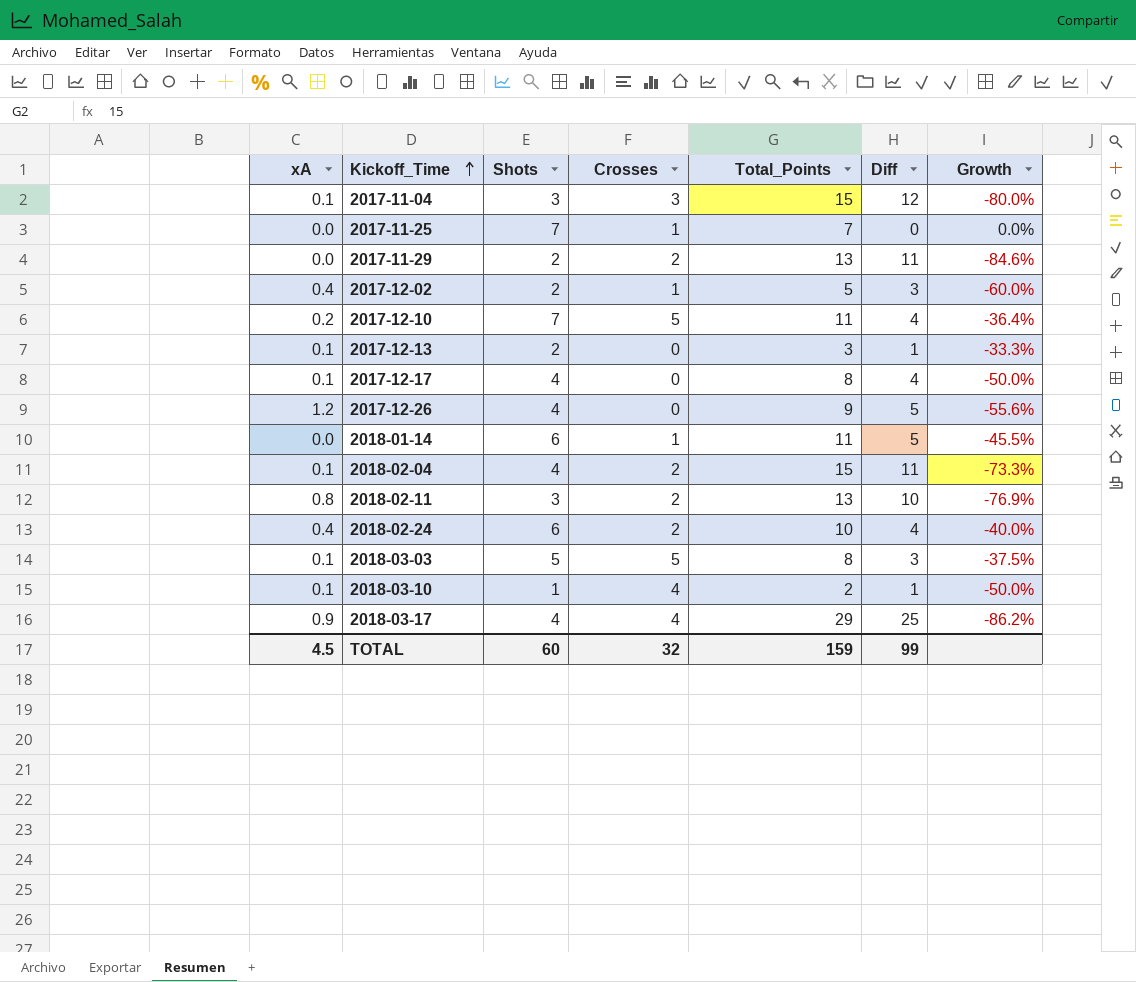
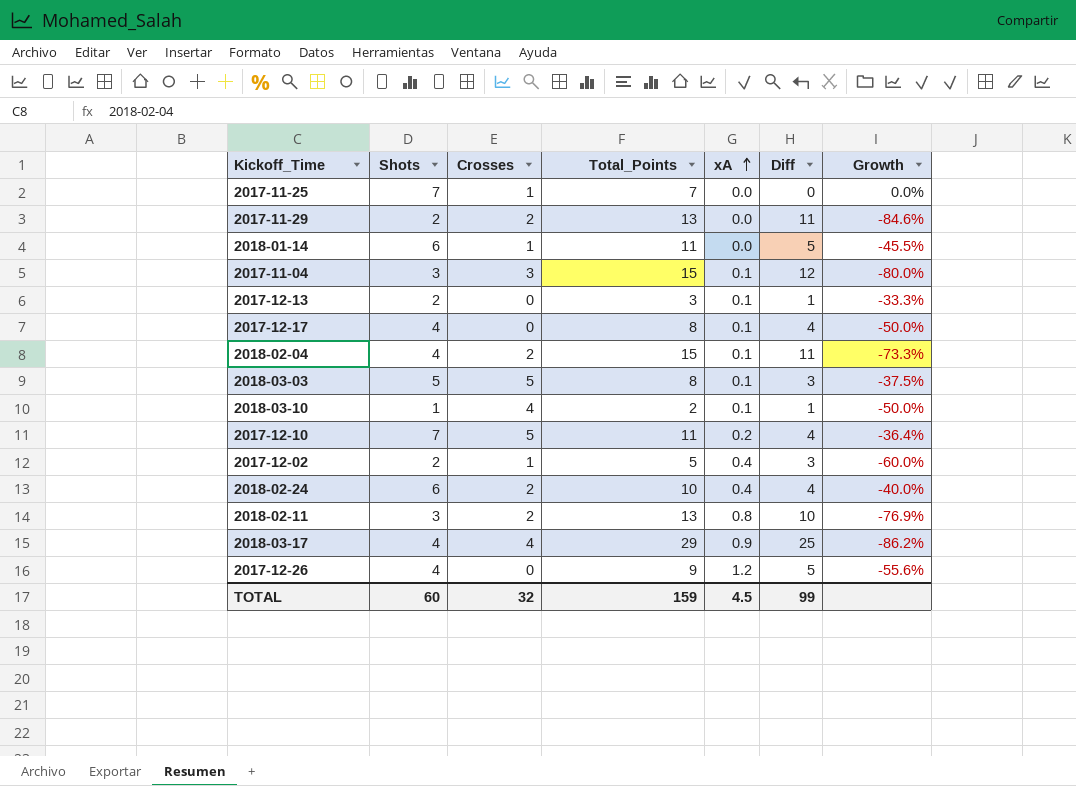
row order: Kickoff_Time ascending -> xA ascending
column xA | position: 1 -> 5

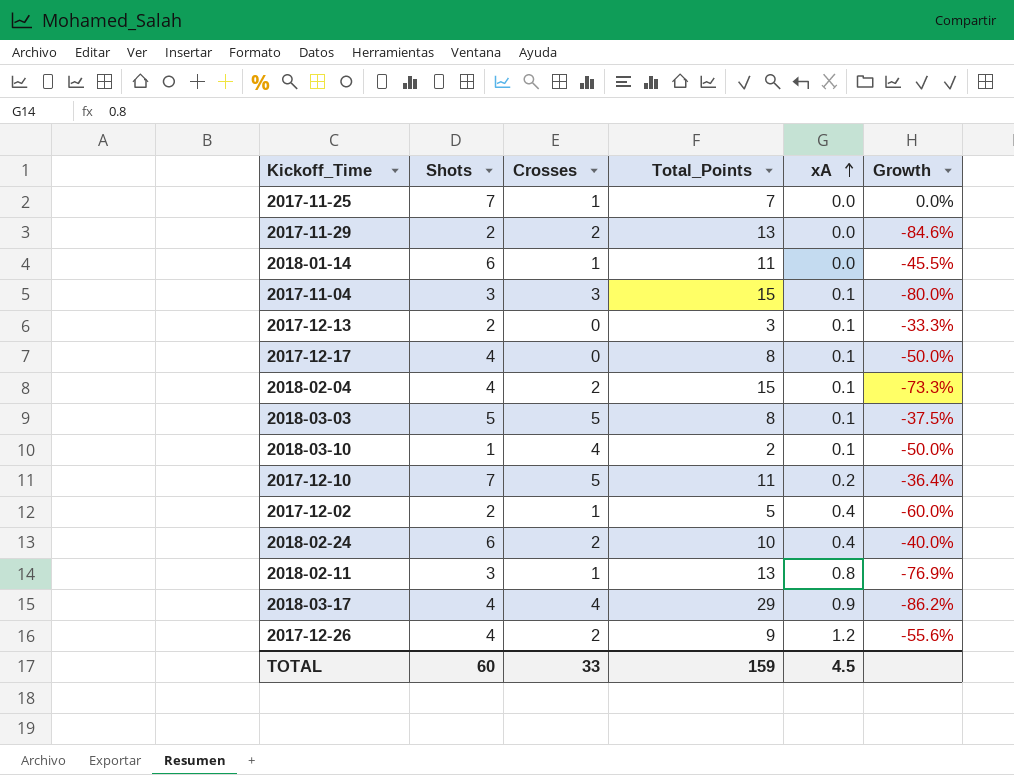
column Diff | formula: [Total_Points] - [Shots] -> none
2018-02-11 | Crosses: 2 -> 1
2017-12-26 | Crosses: 0 -> 2
TOTAL | Crosses: 32 -> 33

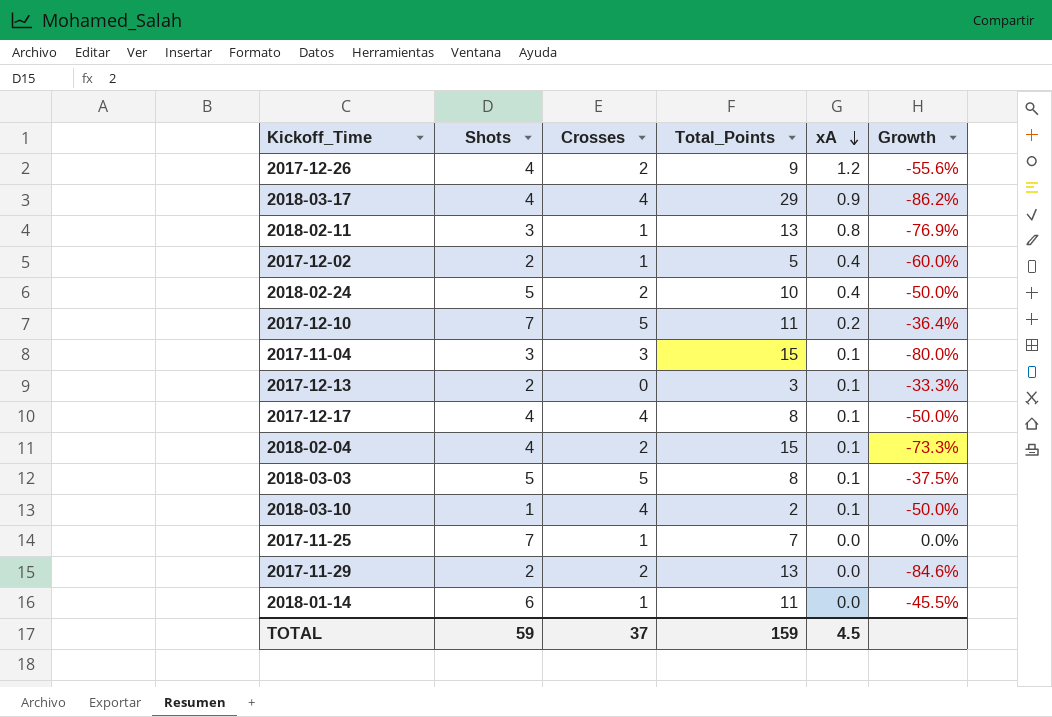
row order: xA ascending -> xA descending
2018-02-24 | Shots: 6 -> 5
2018-02-24 | Growth: -40.0% -> -50.0%
2017-12-17 | Crosses: 0 -> 4
TOTAL | Shots: 60 -> 59
TOTAL | Crosses: 33 -> 37

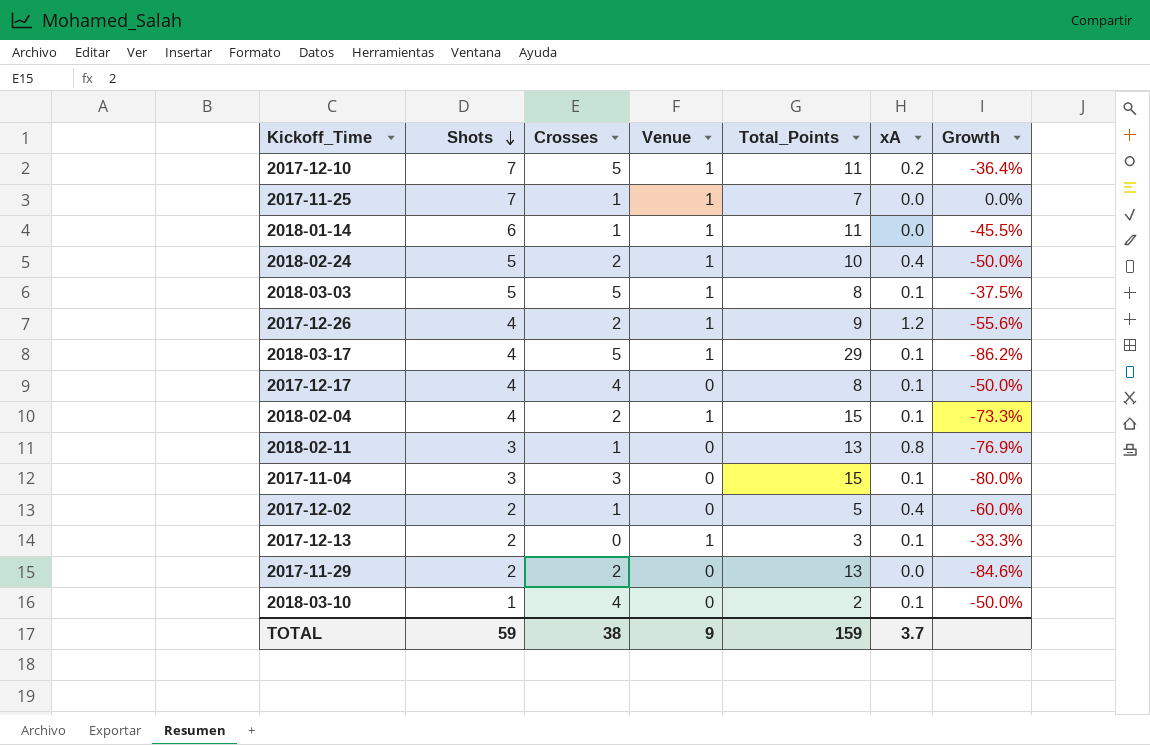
row order: xA descending -> Shots descending
column Venue | position: none -> 4
2018-03-17 | Crosses: 4 -> 5
2018-03-17 | xA: 0.9 -> 0.1
TOTAL | Crosses: 37 -> 38
TOTAL | xA: 4.5 -> 3.7

